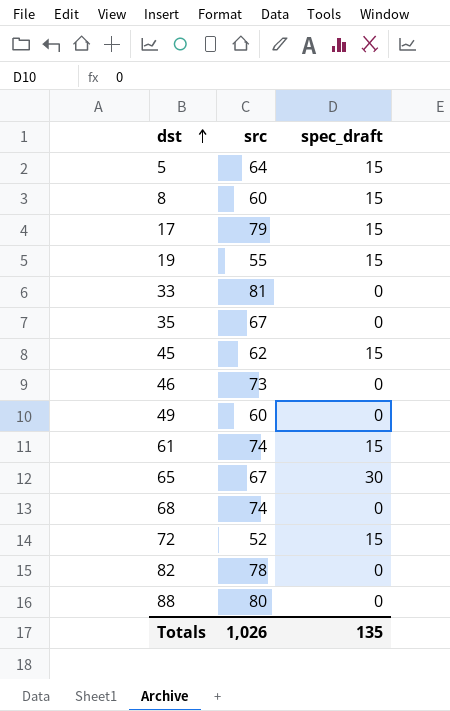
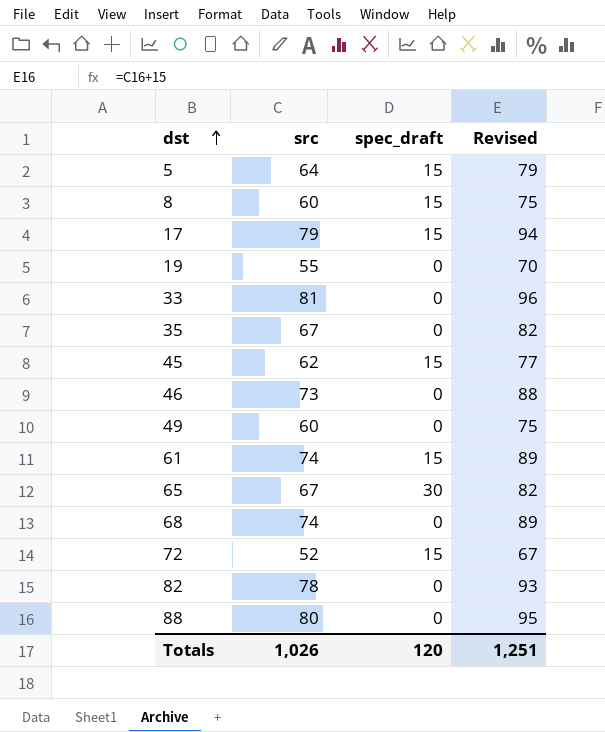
column Revised | formula: none -> [src] + 15
19 | spec_draft: 15 -> 0
Totals | spec_draft: 135 -> 120

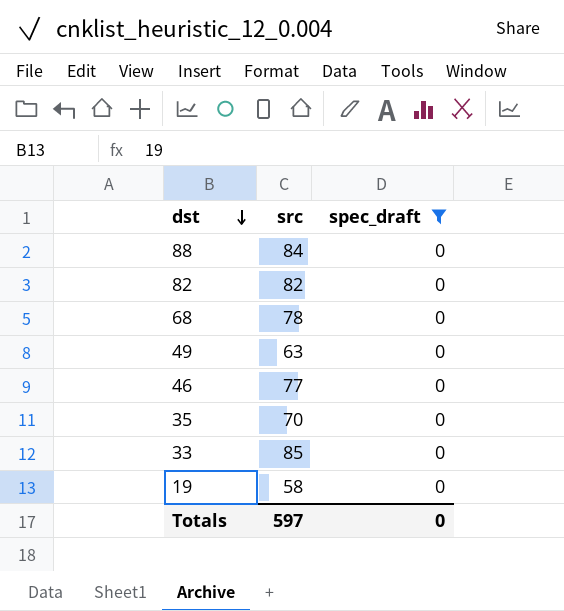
filter: none -> spec_draft = 0
row order: dst ascending -> dst descending
column Revised | formula: [src] + 15 -> none
88 | src: 80 -> 84
82 | src: 78 -> 82
68 | src: 74 -> 78
49 | src: 60 -> 63
46 | src: 73 -> 77
35 | src: 67 -> 70
33 | src: 81 -> 85
19 | src: 55 -> 58
Totals | src: 1,026 -> 597
Totals | spec_draft: 120 -> 0

